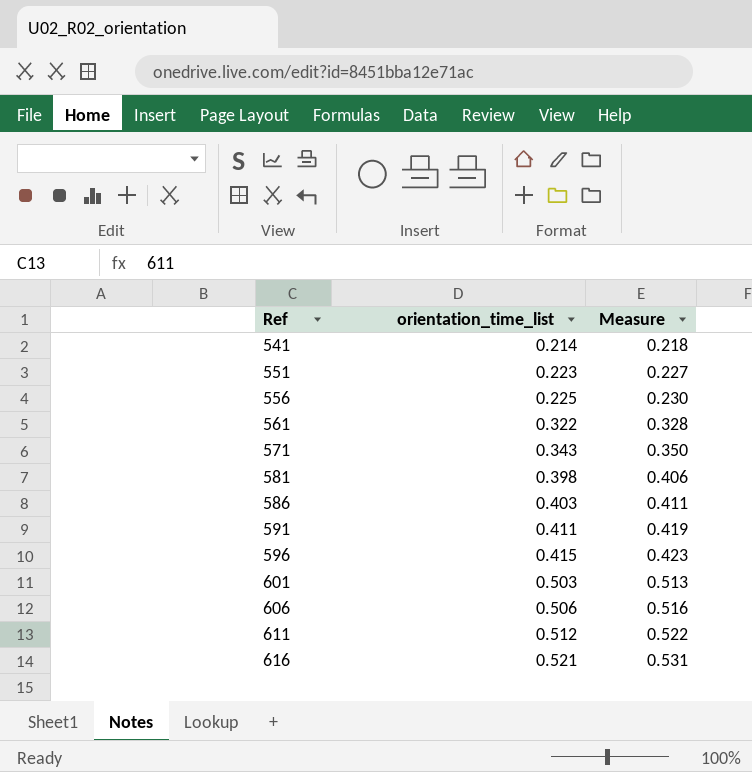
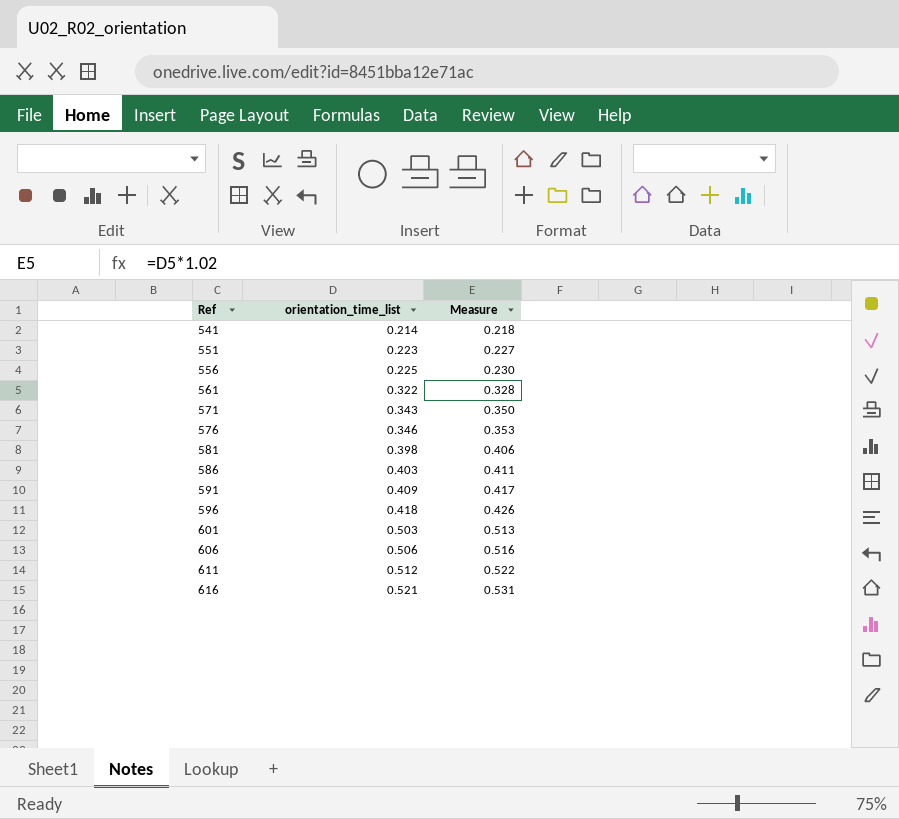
row 576: none -> 0.346 | 0.353
591 | orientation_time_list: 0.411 -> 0.409
591 | Measure: 0.419 -> 0.417
596 | orientation_time_list: 0.415 -> 0.418
596 | Measure: 0.423 -> 0.426

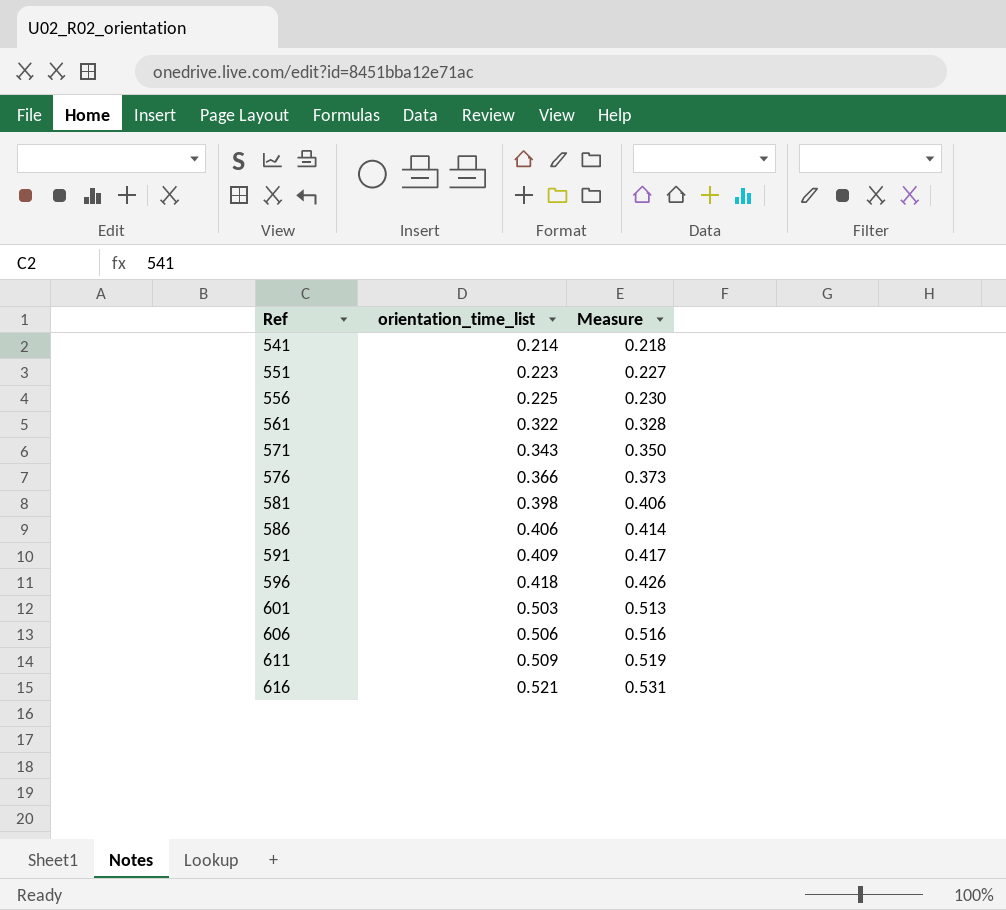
576 | orientation_time_list: 0.346 -> 0.366
576 | Measure: 0.353 -> 0.373
586 | orientation_time_list: 0.403 -> 0.406
586 | Measure: 0.411 -> 0.414
611 | orientation_time_list: 0.512 -> 0.509
611 | Measure: 0.522 -> 0.519

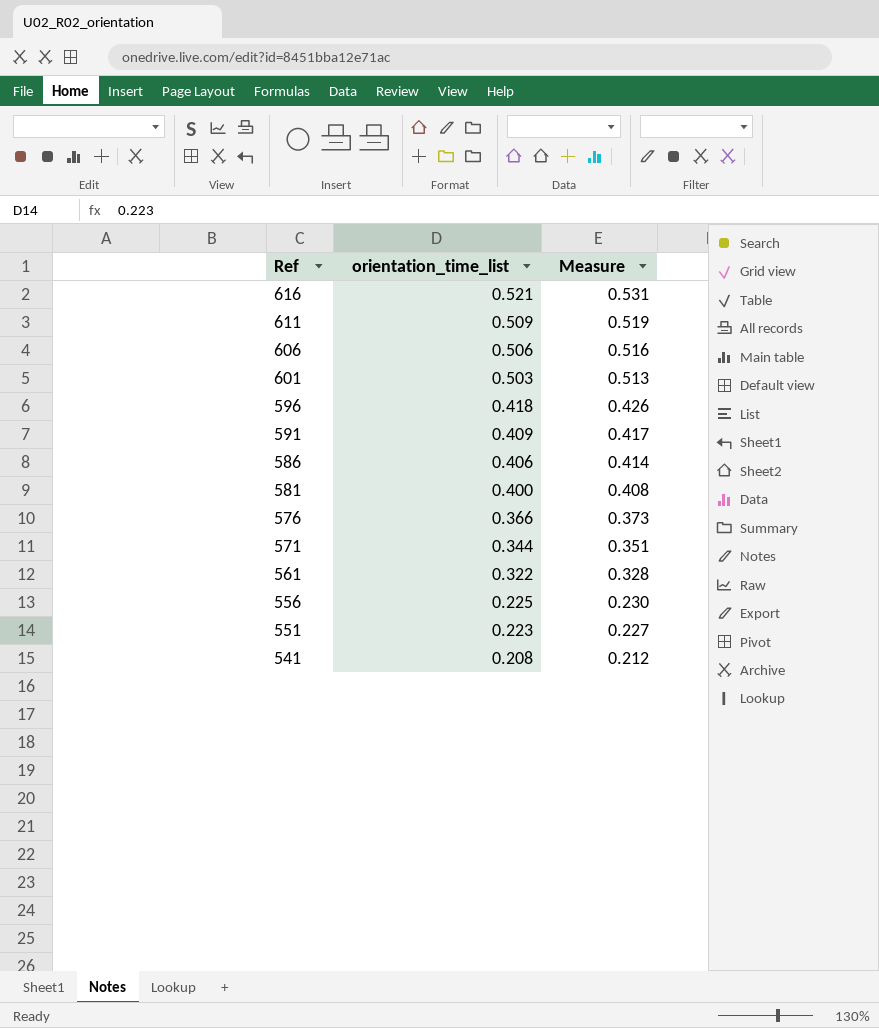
row order: Ref ascending -> Ref descending
581 | orientation_time_list: 0.398 -> 0.400
581 | Measure: 0.406 -> 0.408
571 | orientation_time_list: 0.343 -> 0.344
571 | Measure: 0.350 -> 0.351
541 | orientation_time_list: 0.214 -> 0.208
541 | Measure: 0.218 -> 0.212

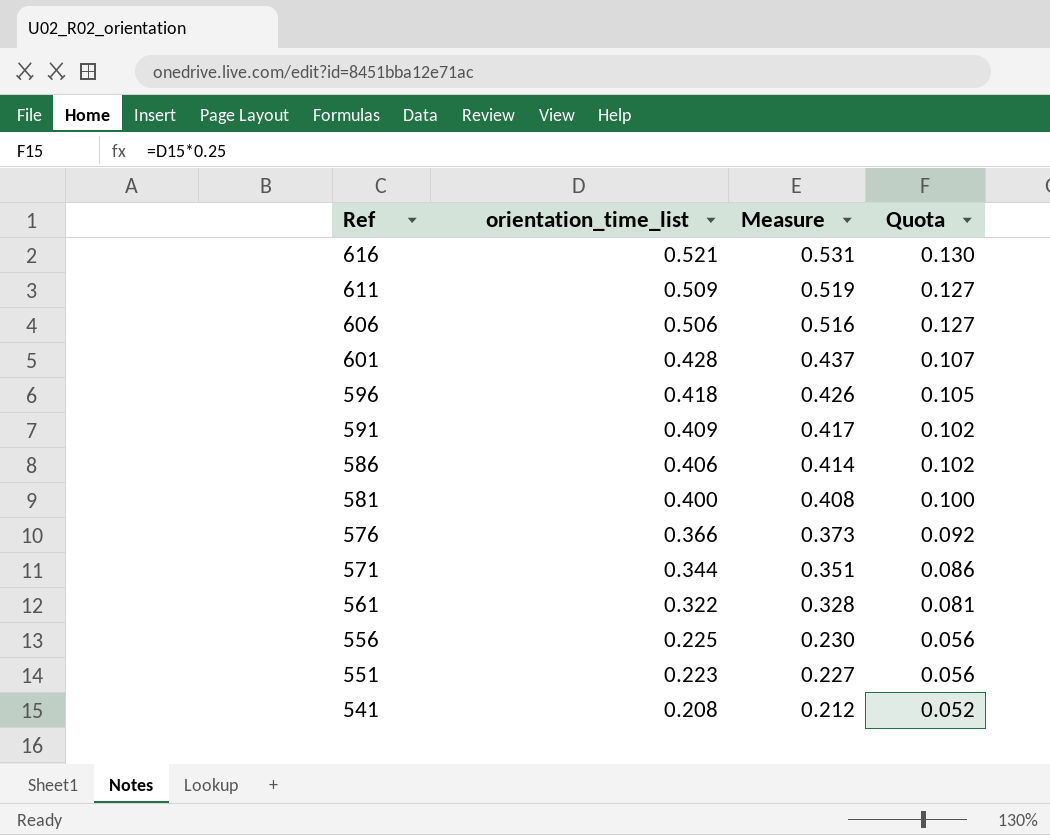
column Quota | formula: none -> [orientation_time_list] * 0.25
601 | orientation_time_list: 0.503 -> 0.428
601 | Measure: 0.513 -> 0.437

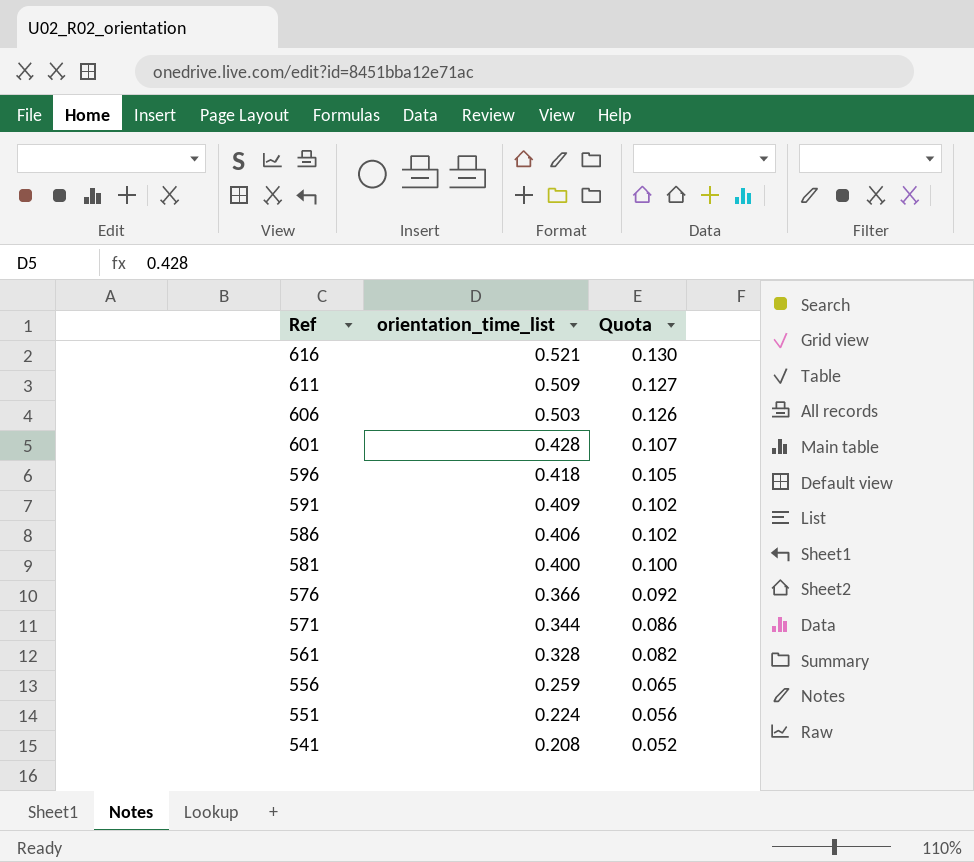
column Measure | formula: [orientation_time_list] * 1.02 -> none
606 | orientation_time_list: 0.506 -> 0.503
606 | Quota: 0.127 -> 0.126
561 | orientation_time_list: 0.322 -> 0.328
561 | Quota: 0.081 -> 0.082
556 | orientation_time_list: 0.225 -> 0.259
556 | Quota: 0.056 -> 0.065
551 | orientation_time_list: 0.223 -> 0.224

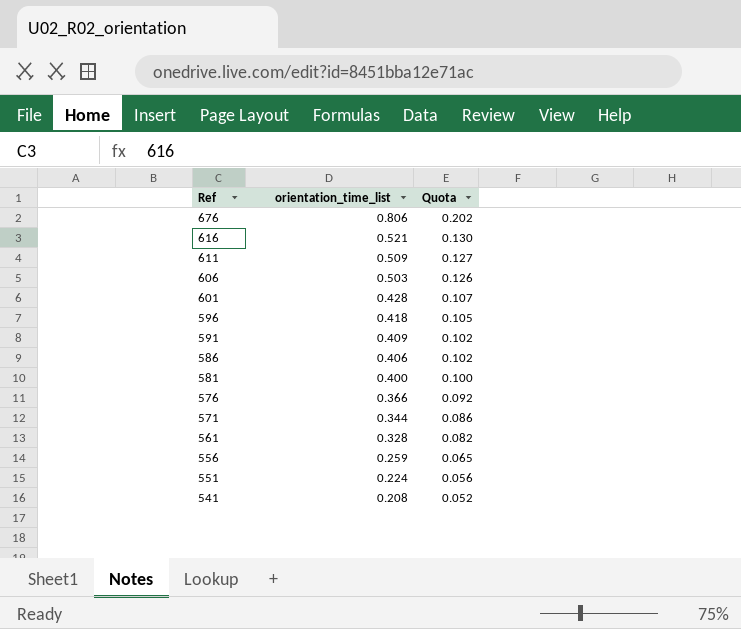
row 676: none -> 0.806 | 0.202

